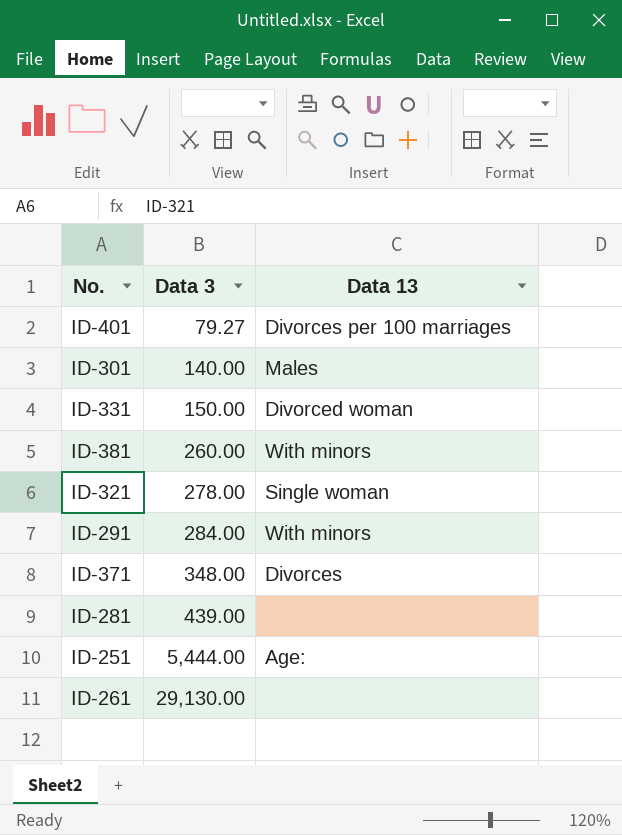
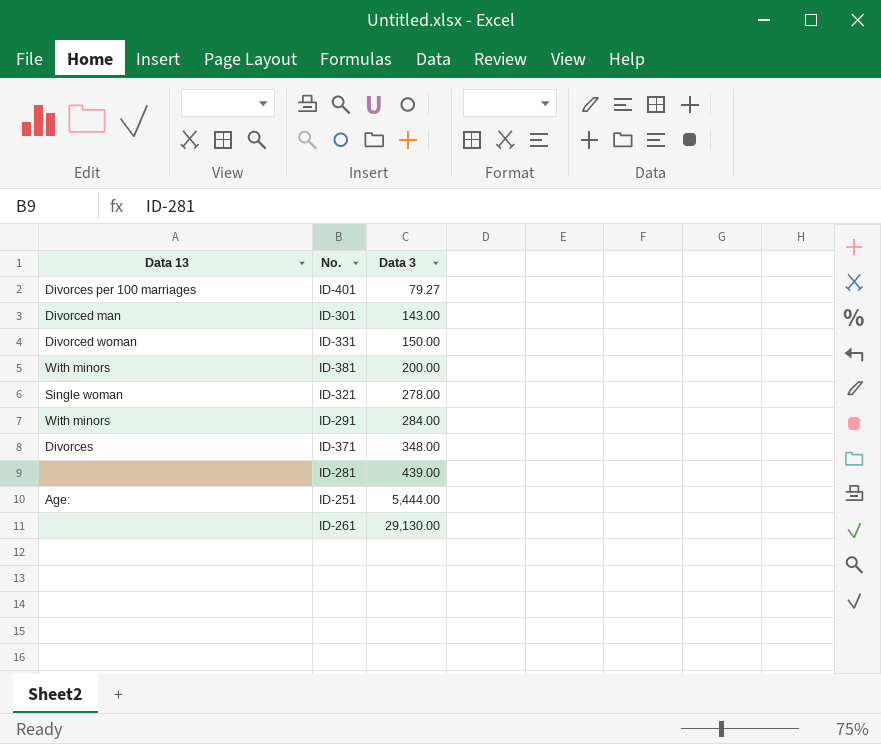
column Data 13 | position: 3 -> 1
ID-301 | Data 13: Males -> Divorced man
ID-301 | Data 3: 140.00 -> 143.00
ID-381 | Data 3: 260.00 -> 200.00

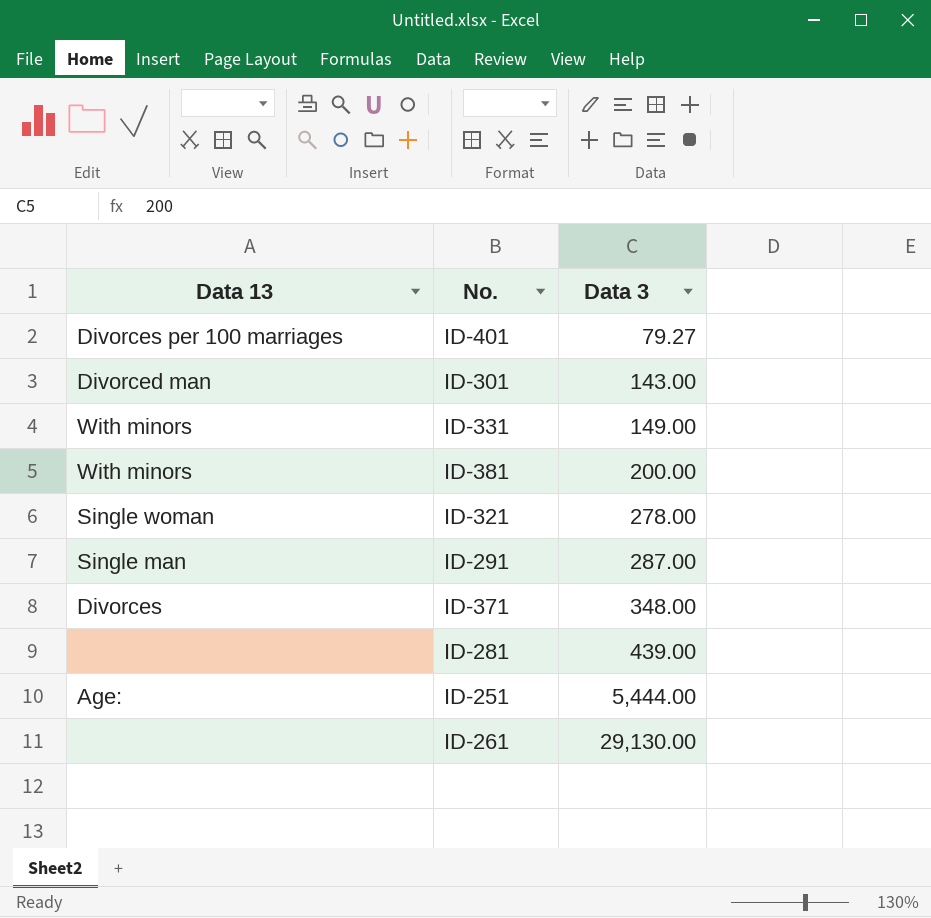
ID-331 | Data 13: Divorced woman -> With minors
ID-331 | Data 3: 150.00 -> 149.00
ID-291 | Data 13: With minors -> Single man
ID-291 | Data 3: 284.00 -> 287.00

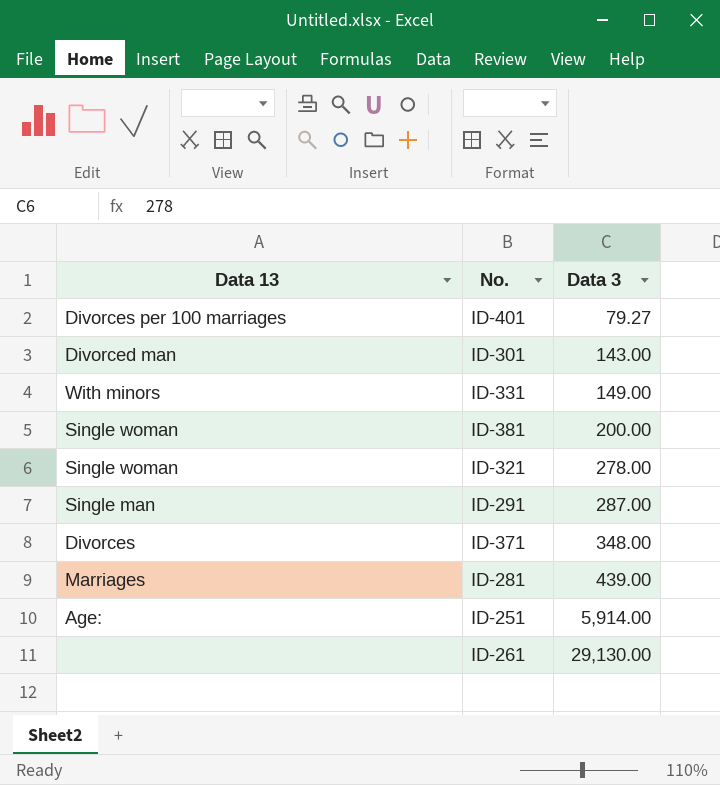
ID-381 | Data 13: With minors -> Single woman
ID-281 | Data 13: none -> Marriages
ID-251 | Data 3: 5,444.00 -> 5,914.00

